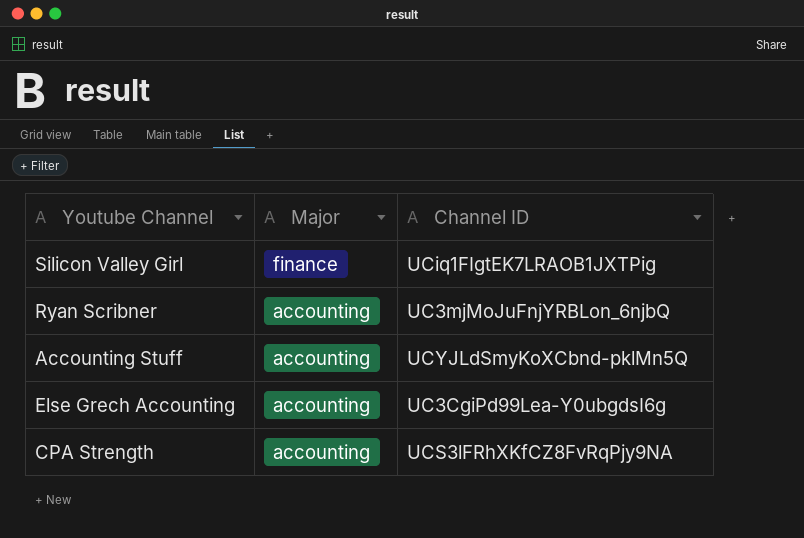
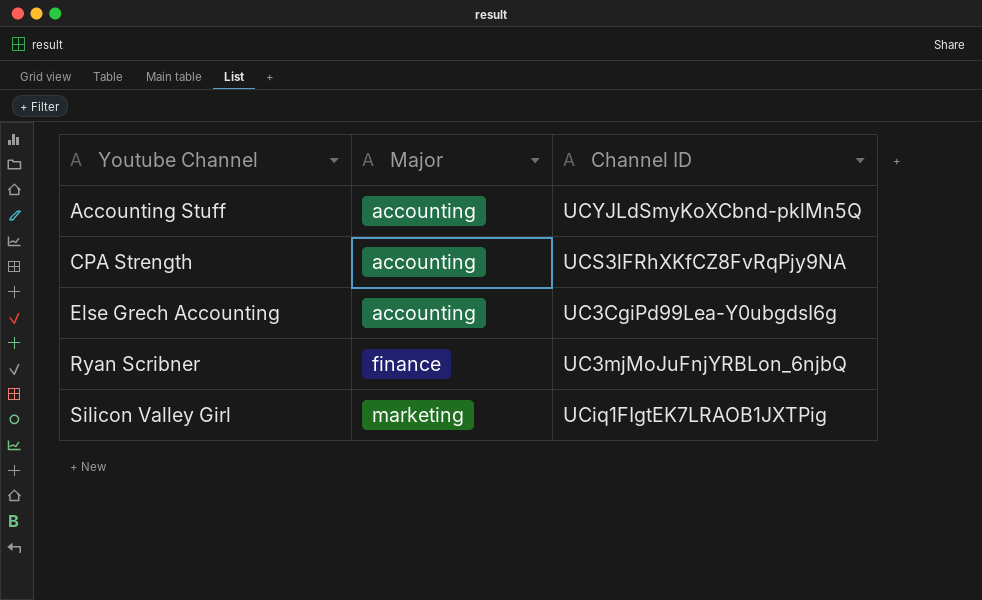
row order: Major descending -> Youtube Channel ascending
Ryan Scribner | Major: accounting -> finance
Silicon Valley Girl | Major: finance -> marketing

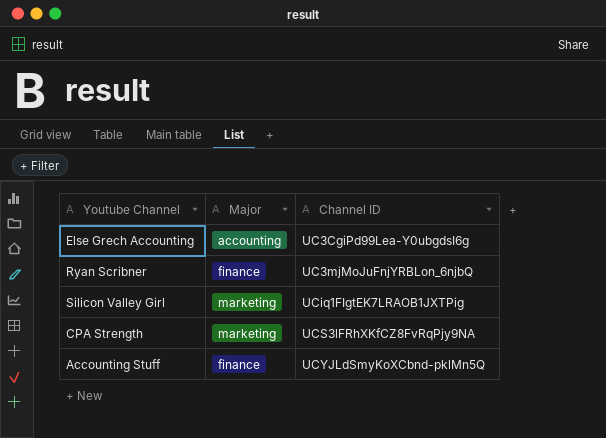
row order: Youtube Channel ascending -> Channel ID ascending
CPA Strength | Major: accounting -> marketing
Accounting Stuff | Major: accounting -> finance

